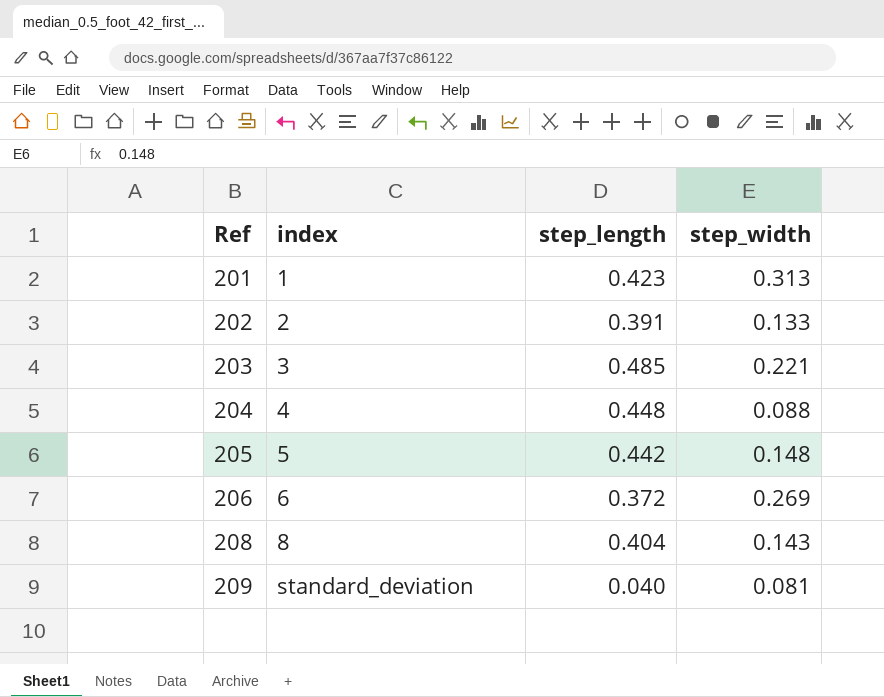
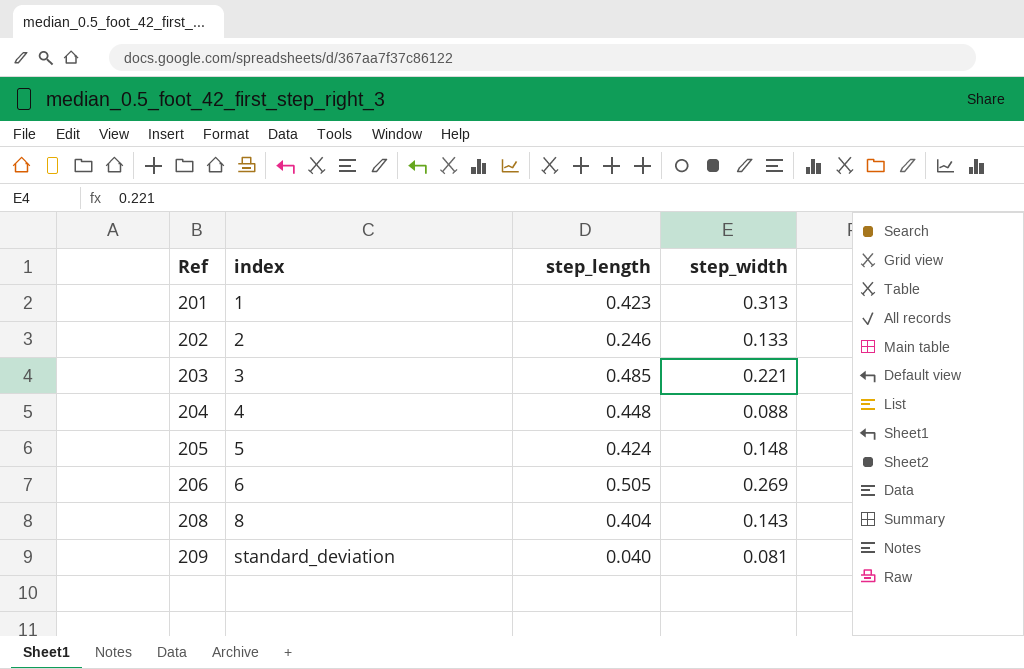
202 | step_length: 0.391 -> 0.246
205 | step_length: 0.442 -> 0.424
206 | step_length: 0.372 -> 0.505

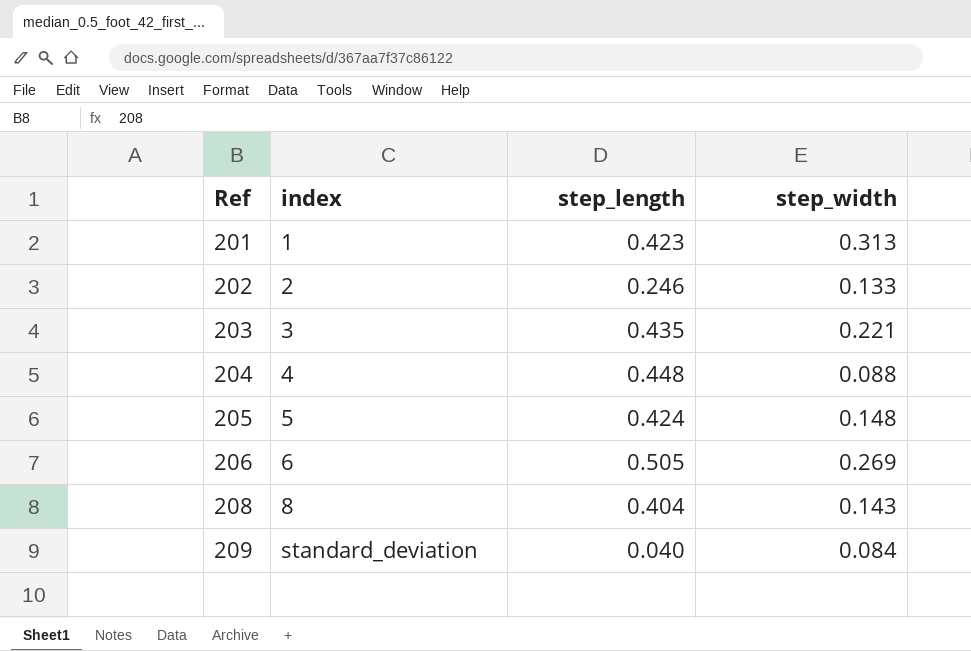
203 | step_length: 0.485 -> 0.435
209 | step_width: 0.081 -> 0.084

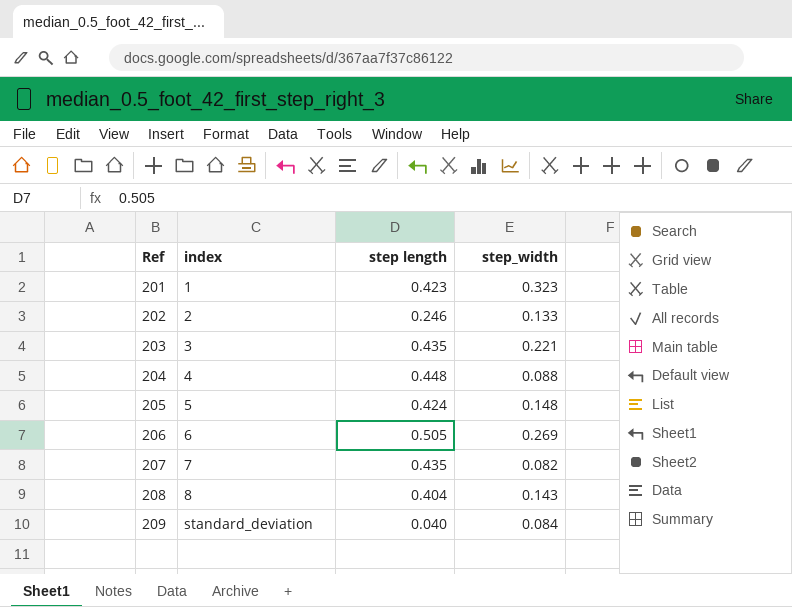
column name: step_length -> step length
201 | step_width: 0.313 -> 0.323
row 207: none -> 7 | 0.435 | 0.082

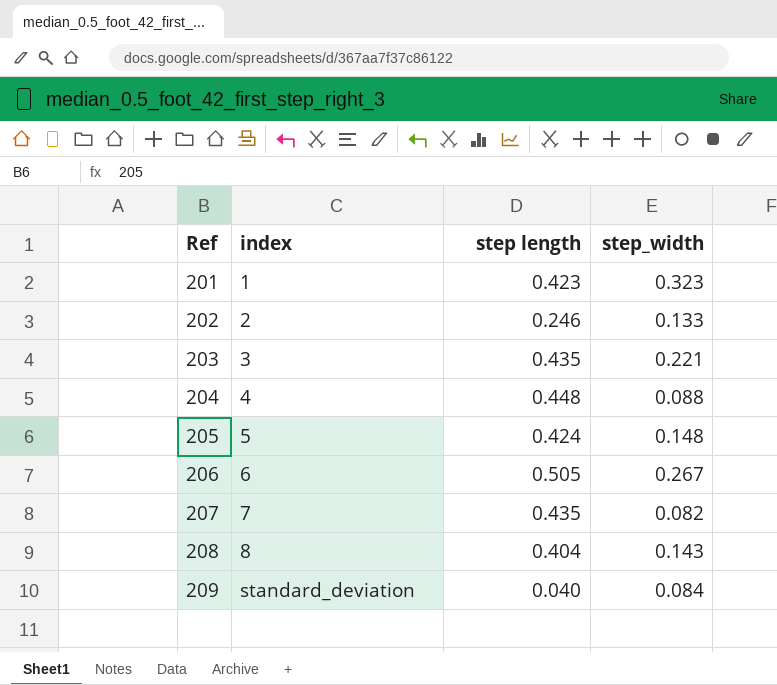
206 | step_width: 0.269 -> 0.267

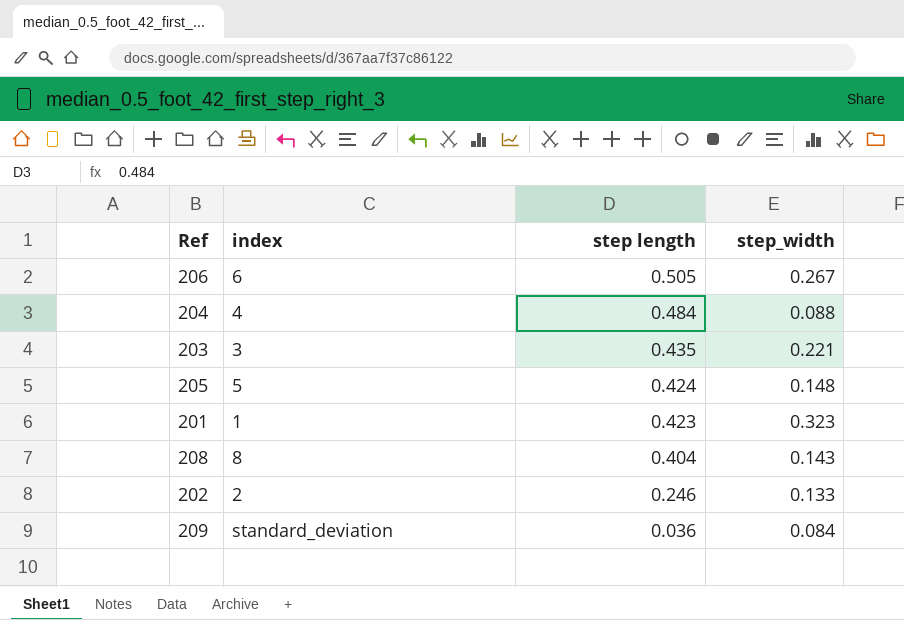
row order: Ref ascending -> step length descending
row 207: 7 | 0.435 | 0.082 -> none
204 | step length: 0.448 -> 0.484
209 | step length: 0.040 -> 0.036

